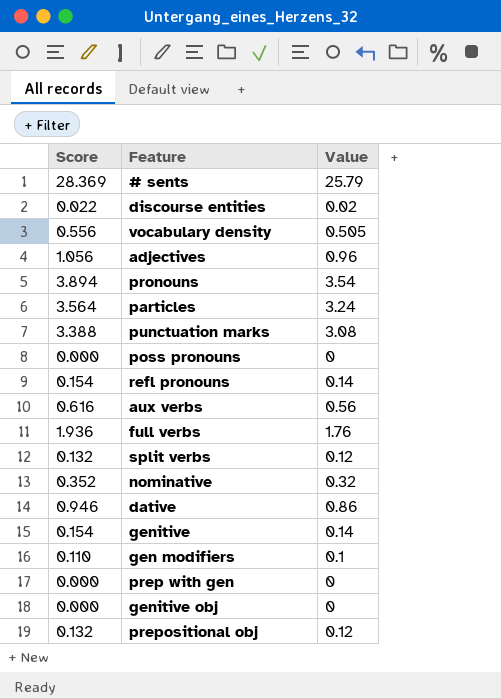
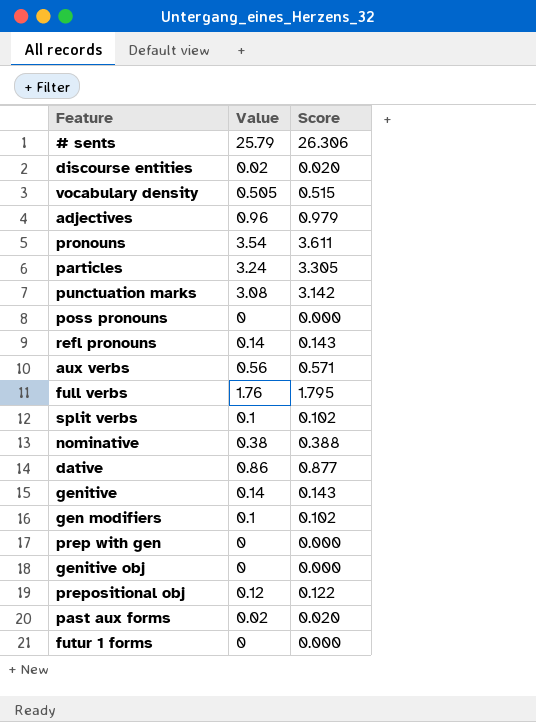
column Score | formula: [Value] * 1.1 -> [Value] * 1.02
column Score | position: 1 -> 3
split verbs | Value: 0.12 -> 0.1
nominative | Value: 0.32 -> 0.38
row past aux forms: none -> 0.02 | 0.020
row futur 1 forms: none -> 0 | 0.000

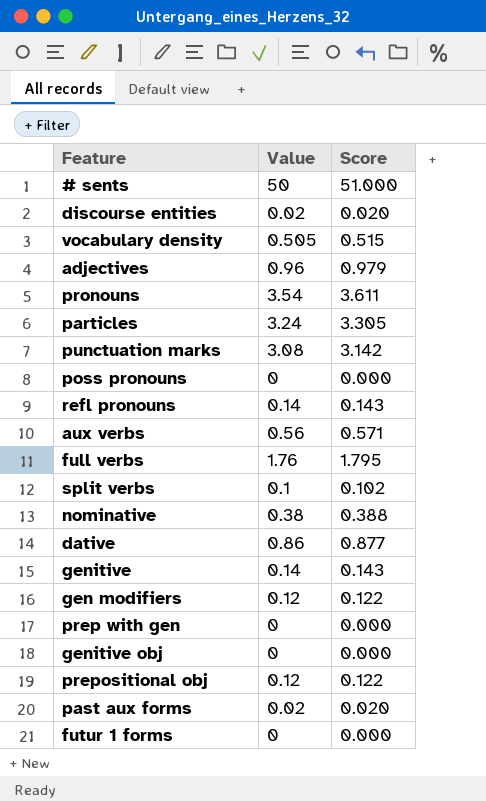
# sents | Value: 25.79 -> 50
# sents | Score: 26.306 -> 51.000
gen modifiers | Value: 0.1 -> 0.12
gen modifiers | Score: 0.102 -> 0.122

